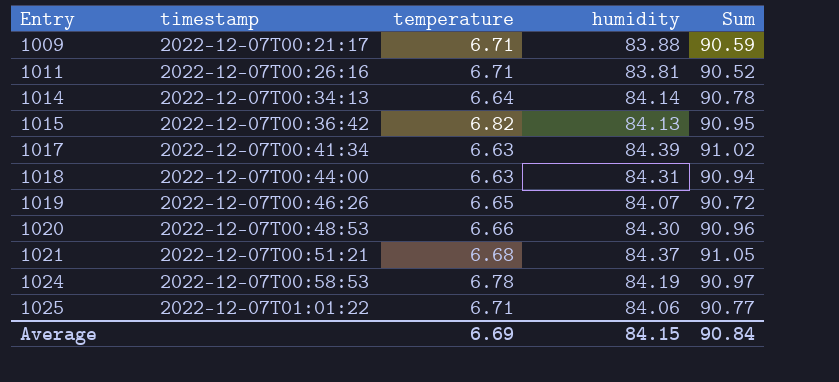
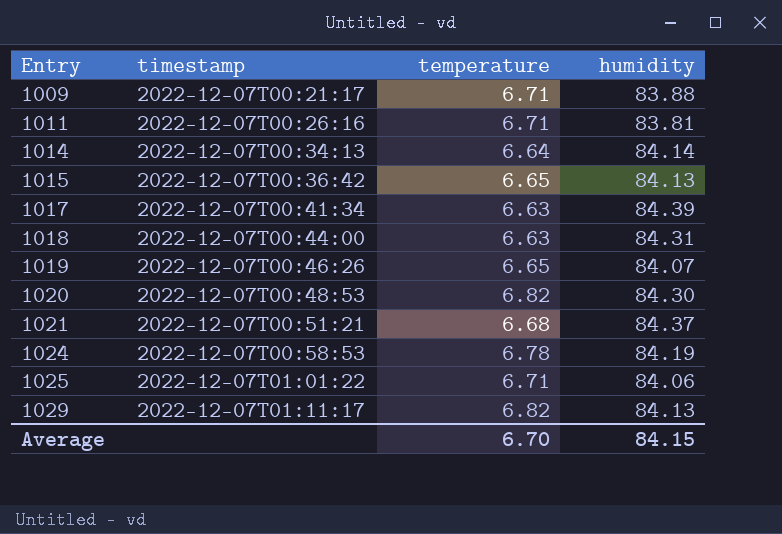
column Sum | formula: [temperature] + [humidity] -> none
1015 | temperature: 6.82 -> 6.65
1020 | temperature: 6.66 -> 6.82
row 1029: none -> 2022-12-07T01:11:17 | 6.82 | 84.13
Average | temperature: 6.69 -> 6.70

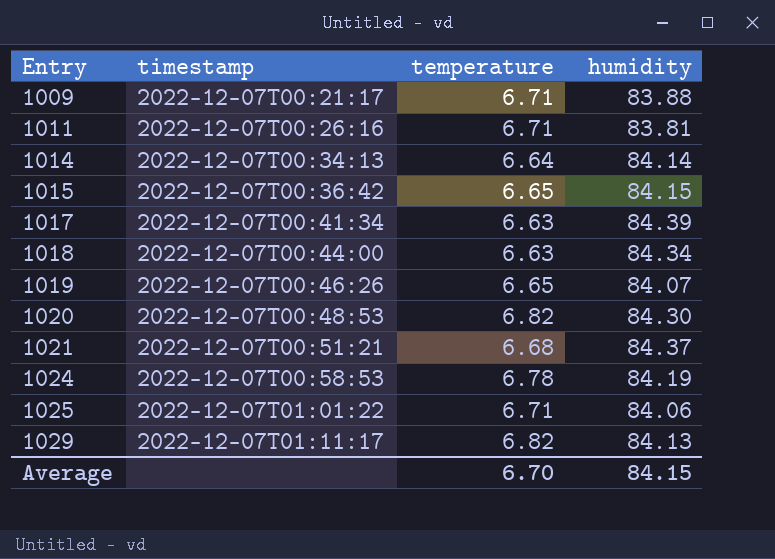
1015 | humidity: 84.13 -> 84.15
1018 | humidity: 84.31 -> 84.34

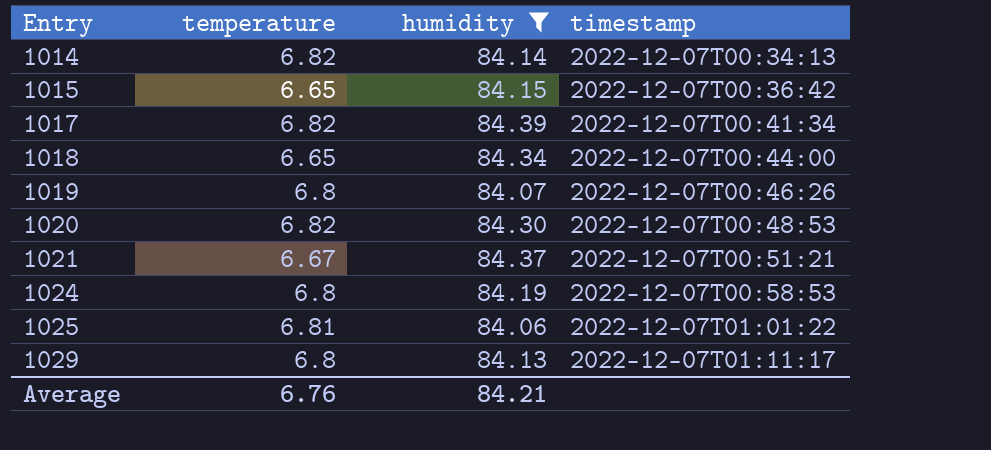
filter: none -> humidity >= 84.06
column timestamp | position: 2 -> 4
1014 | temperature: 6.64 -> 6.82
1017 | temperature: 6.63 -> 6.82
1018 | temperature: 6.63 -> 6.65
1019 | temperature: 6.65 -> 6.8
1021 | temperature: 6.68 -> 6.67
1024 | temperature: 6.78 -> 6.8
1025 | temperature: 6.71 -> 6.81
1029 | temperature: 6.82 -> 6.8
Average | temperature: 6.70 -> 6.76
Average | humidity: 84.15 -> 84.21

